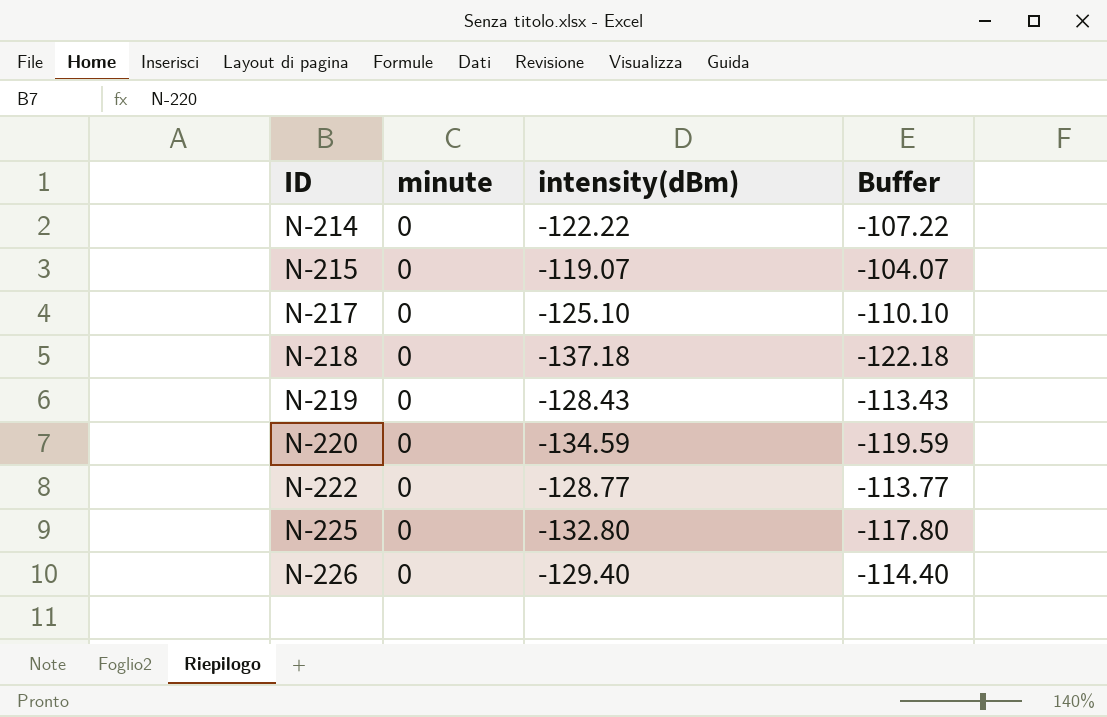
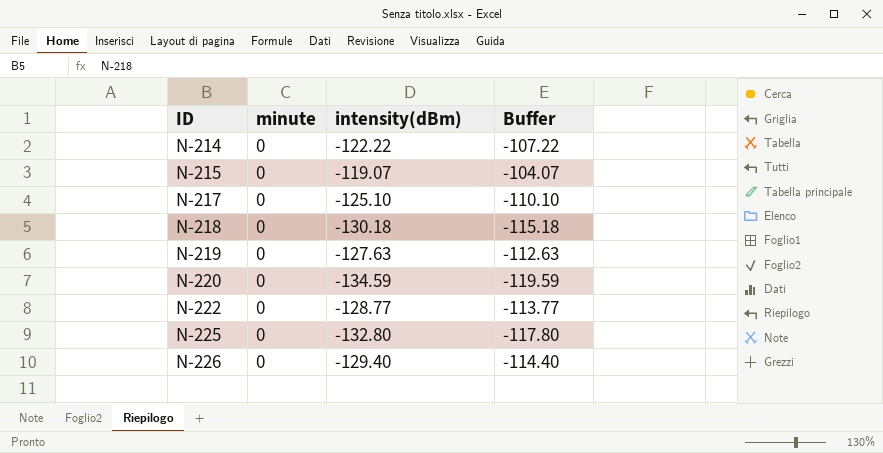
N-218 | intensity(dBm): -137.18 -> -130.18
N-218 | Buffer: -122.18 -> -115.18
N-219 | intensity(dBm): -128.43 -> -127.63
N-219 | Buffer: -113.43 -> -112.63

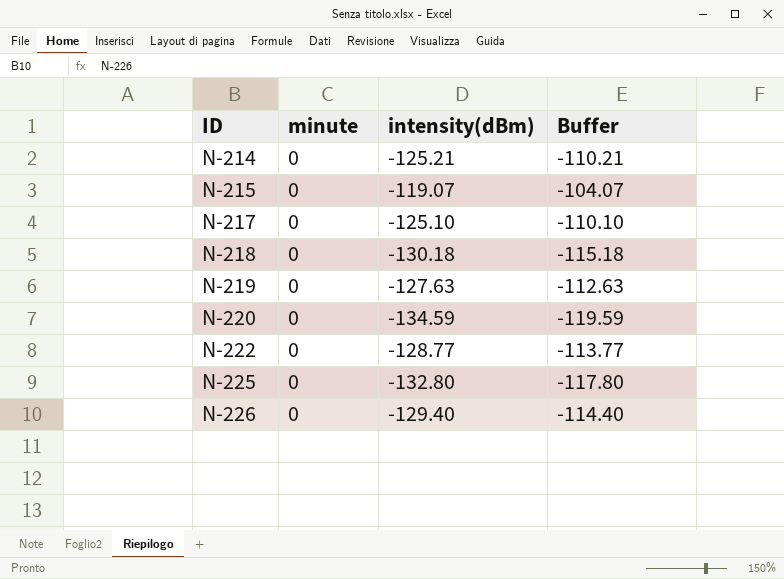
N-214 | intensity(dBm): -122.22 -> -125.21
N-214 | Buffer: -107.22 -> -110.21

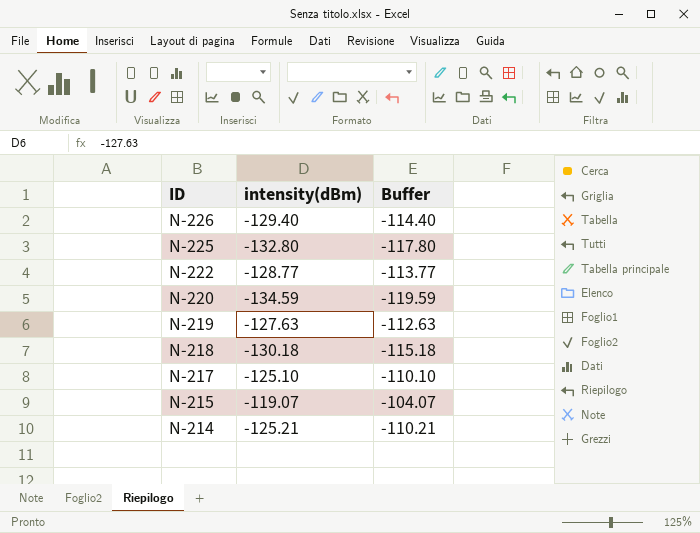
row order: ID ascending -> ID descending
column minute | position: 2 -> none

